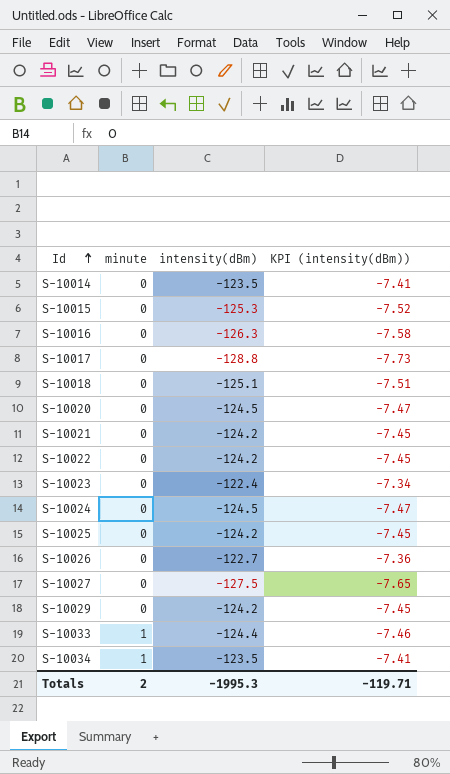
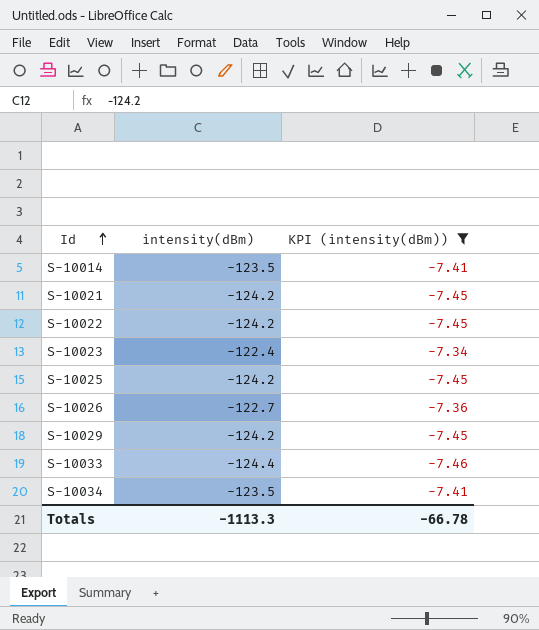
filter: none -> KPI (intensity(dBm)) >= -7.46
column minute | position: 2 -> none
Totals | intensity(dBm): -1995.3 -> -1113.3
Totals | KPI (intensity(dBm)): -119.71 -> -66.78

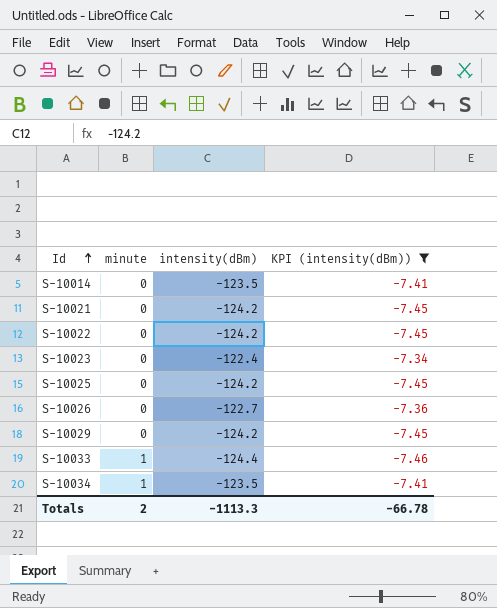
column minute | position: none -> 2

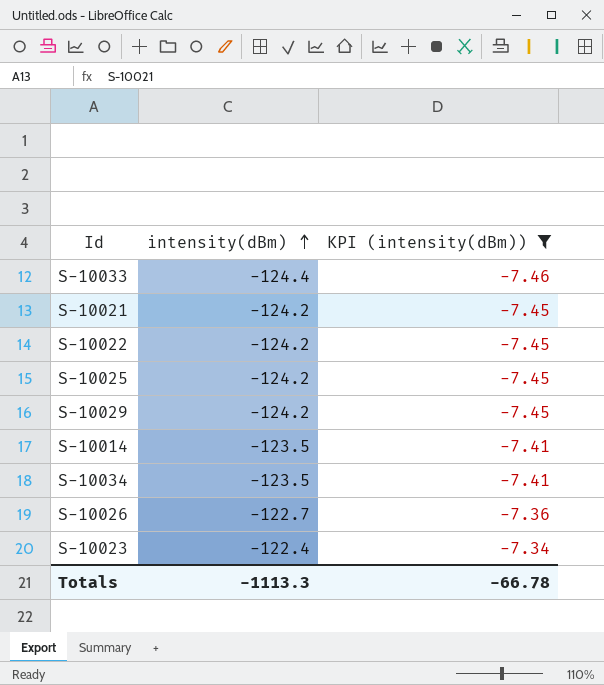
row order: Id ascending -> intensity(dBm) ascending
column minute | position: 2 -> none

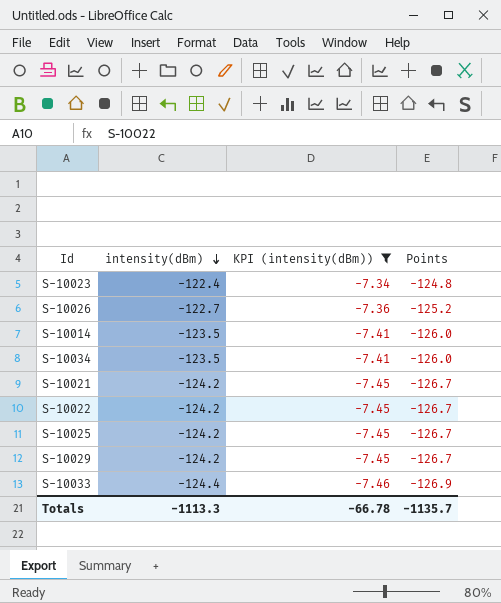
row order: intensity(dBm) ascending -> intensity(dBm) descending
column Points | formula: none -> [intensity(dBm)] * 1.02

